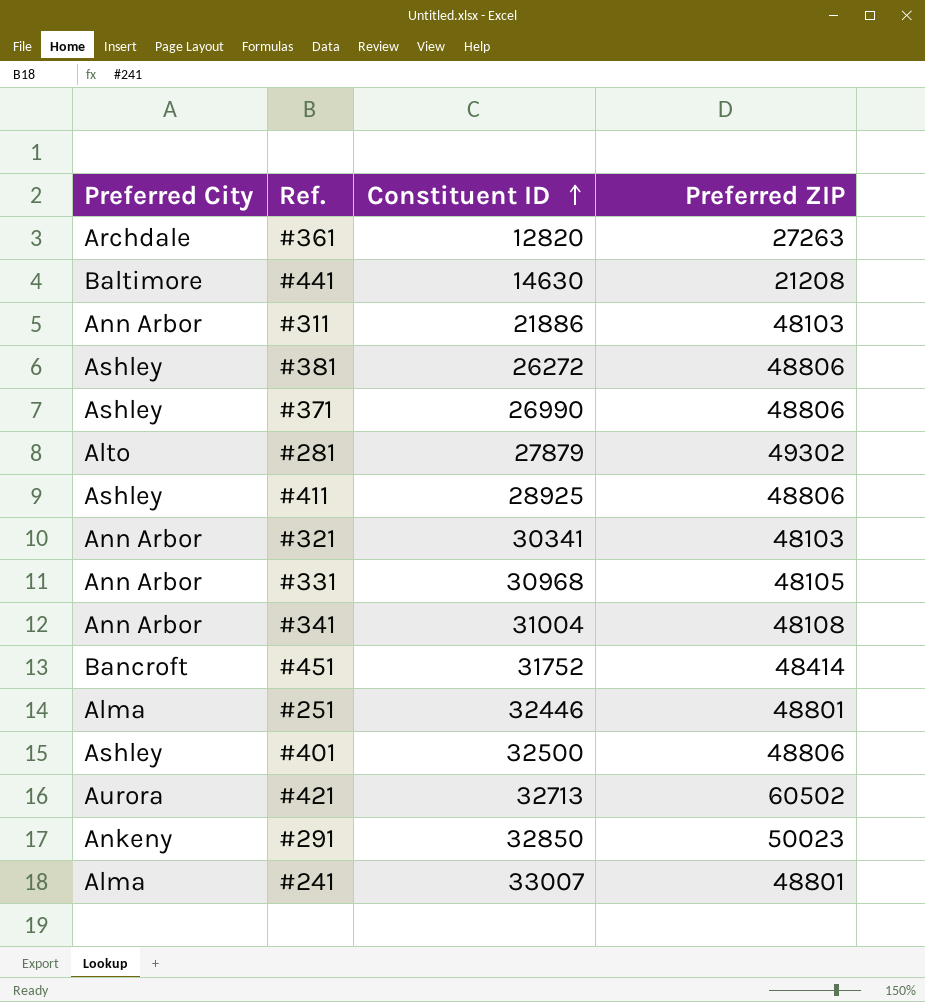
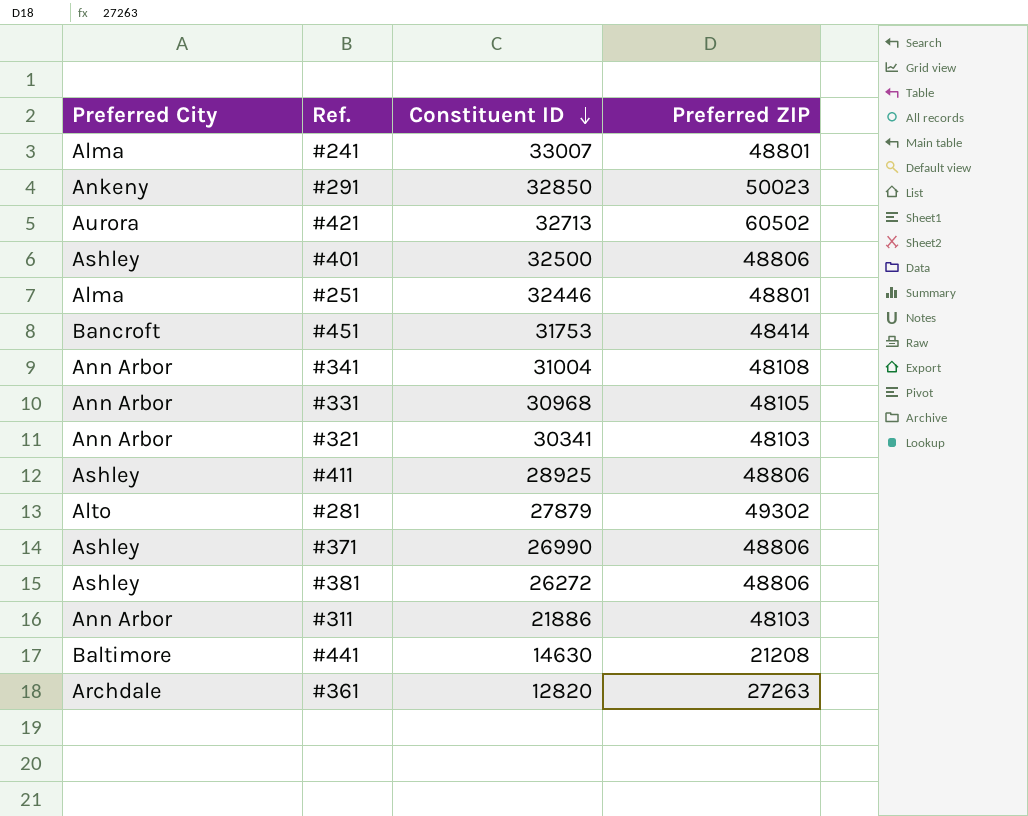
row order: Constituent ID ascending -> Constituent ID descending
#451 | Constituent ID: 31752 -> 31753

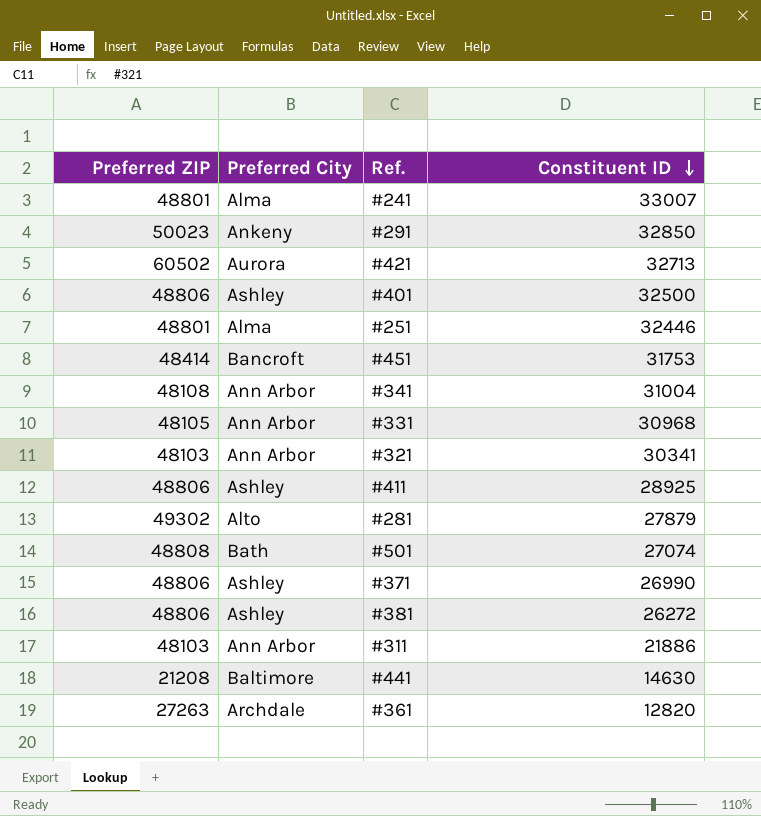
column Preferred ZIP | position: 4 -> 1
row #501: none -> 48808 | Bath | 27074

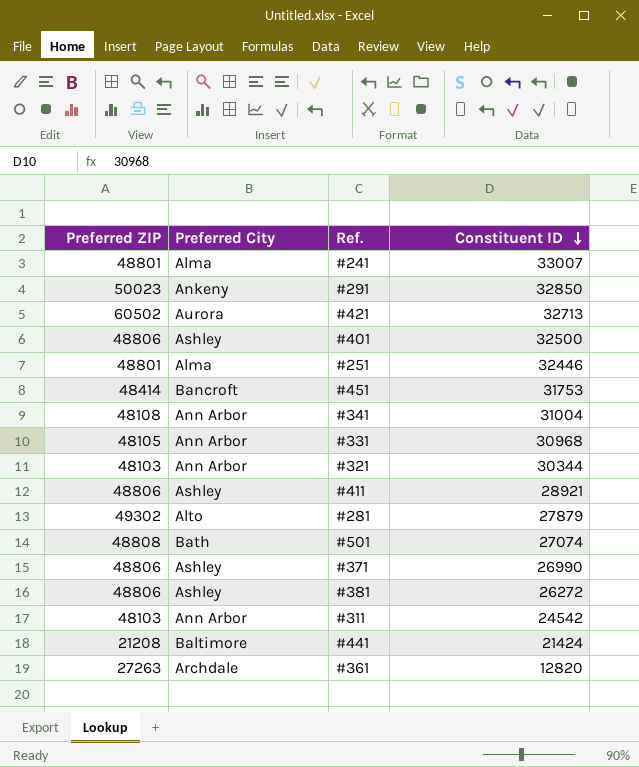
#321 | Constituent ID: 30341 -> 30344
#411 | Constituent ID: 28925 -> 28921
#311 | Constituent ID: 21886 -> 24542
#441 | Constituent ID: 14630 -> 21424

